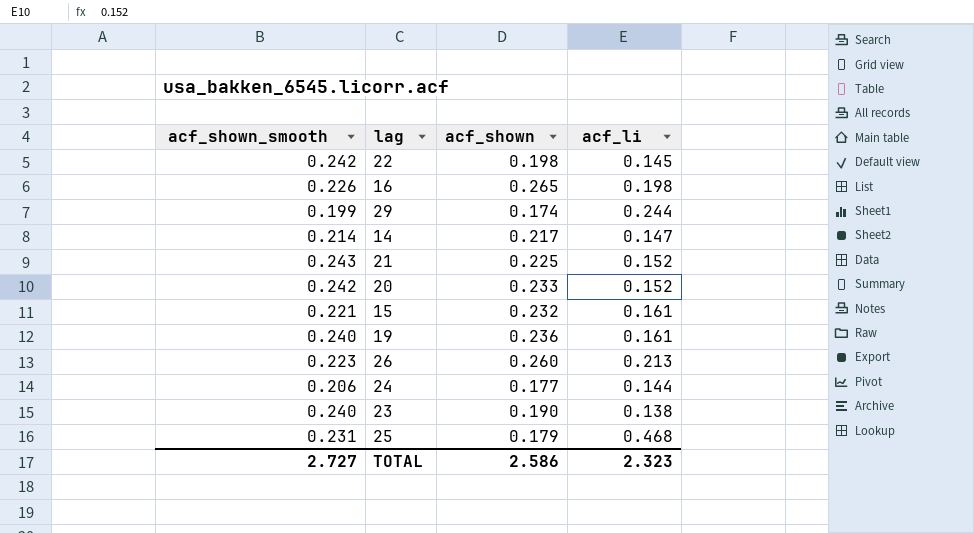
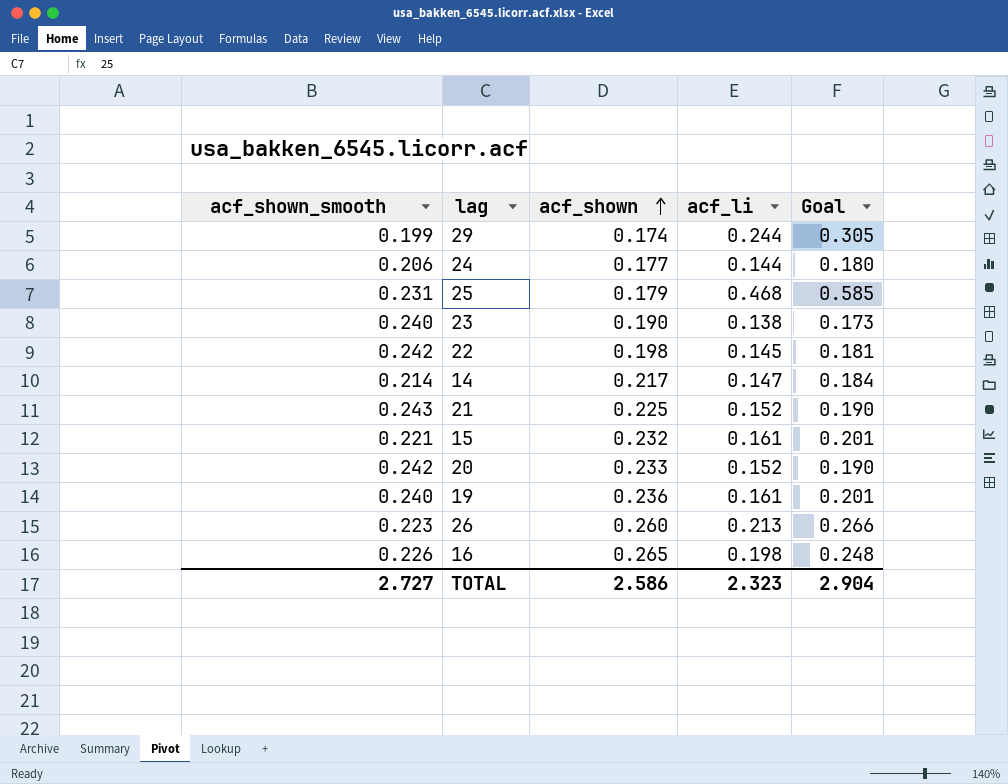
row order: none -> acf_shown ascending
column Goal | formula: none -> [acf_li] * 1.25

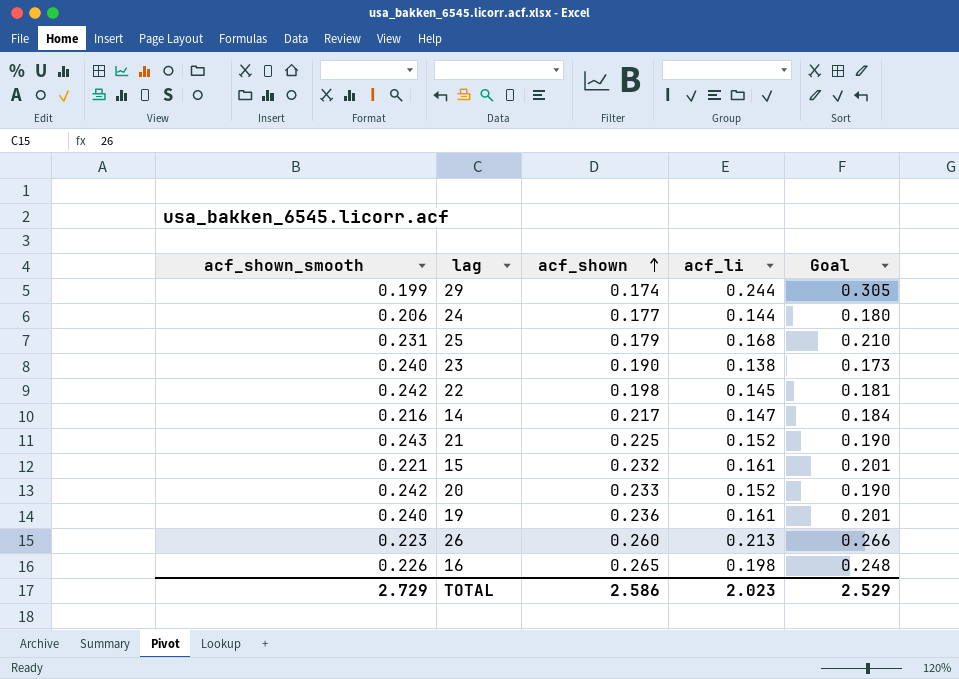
25 | acf_li: 0.468 -> 0.168
25 | Goal: 0.585 -> 0.210
14 | acf_shown_smooth: 0.214 -> 0.216
TOTAL | acf_shown_smooth: 2.727 -> 2.729
TOTAL | acf_li: 2.323 -> 2.023
TOTAL | Goal: 2.904 -> 2.529

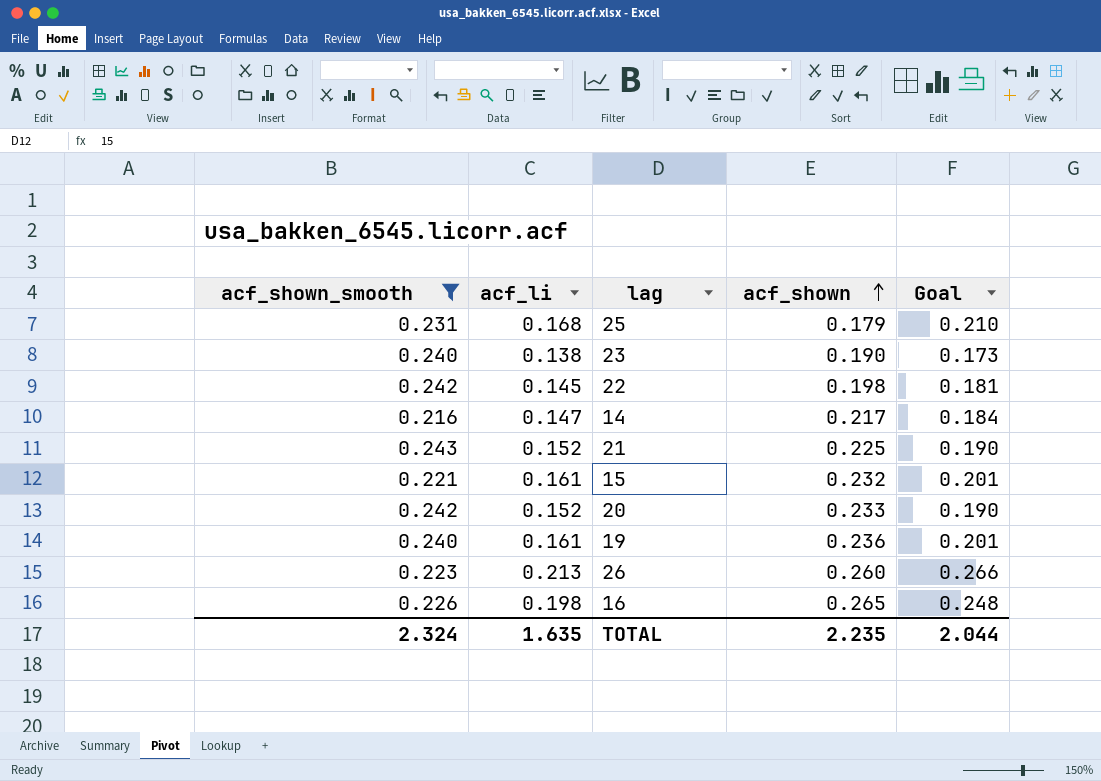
filter: none -> acf_shown_smooth >= 0.216
column acf_li | position: 4 -> 2
TOTAL | acf_shown_smooth: 2.729 -> 2.324
TOTAL | acf_li: 2.023 -> 1.635
TOTAL | acf_shown: 2.586 -> 2.235
TOTAL | Goal: 2.529 -> 2.044

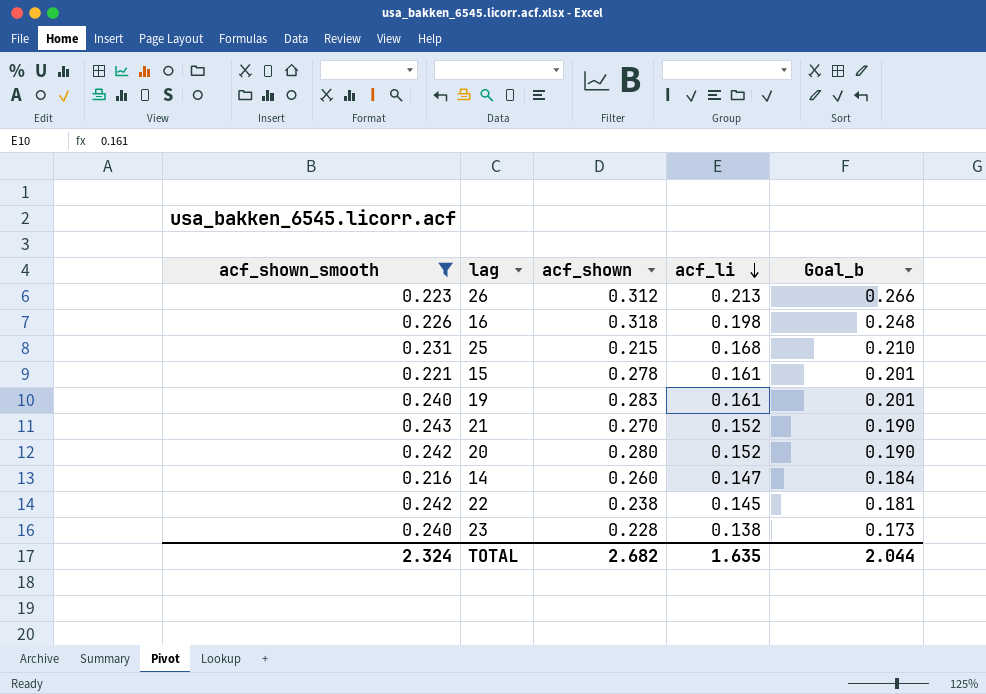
row order: acf_shown ascending -> acf_li descending
column acf_li | position: 2 -> 4
column name: Goal -> Goal_b
26 | acf_shown: 0.260 -> 0.312
16 | acf_shown: 0.265 -> 0.318
25 | acf_shown: 0.179 -> 0.215
15 | acf_shown: 0.232 -> 0.278
19 | acf_shown: 0.236 -> 0.283
21 | acf_shown: 0.225 -> 0.270
20 | acf_shown: 0.233 -> 0.280
14 | acf_shown: 0.217 -> 0.260
22 | acf_shown: 0.198 -> 0.238
23 | acf_shown: 0.190 -> 0.228
TOTAL | acf_shown: 2.235 -> 2.682

